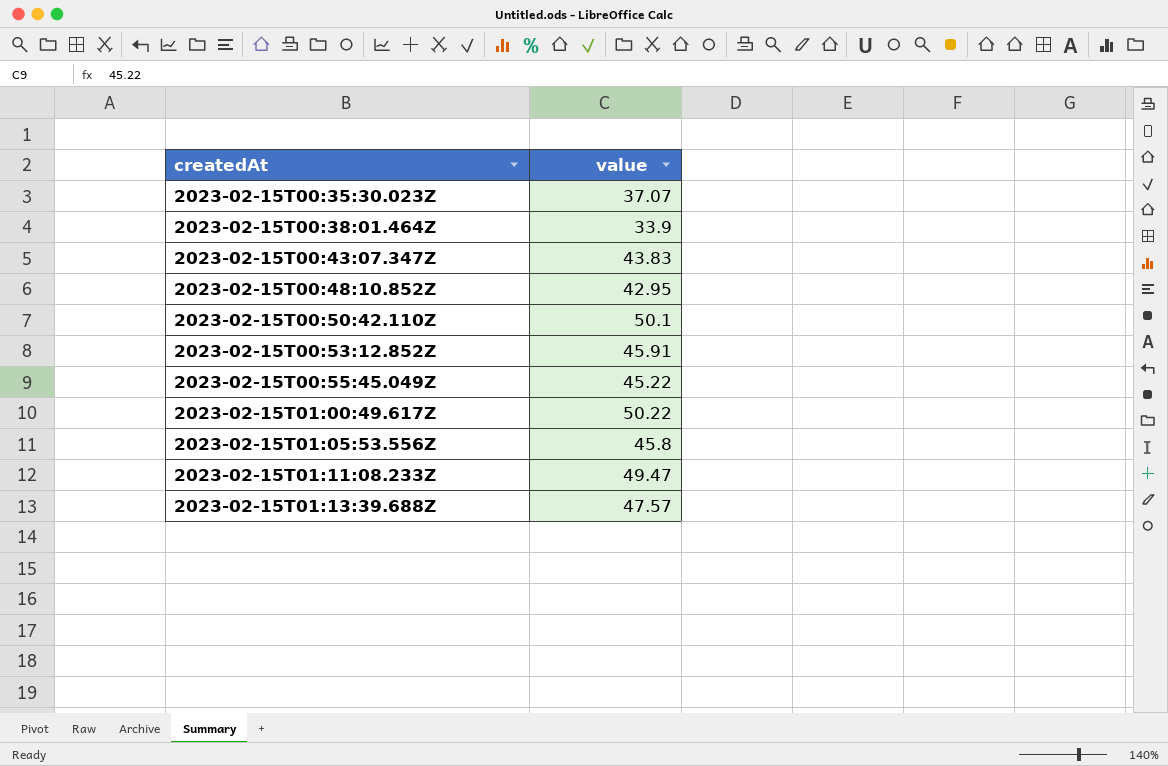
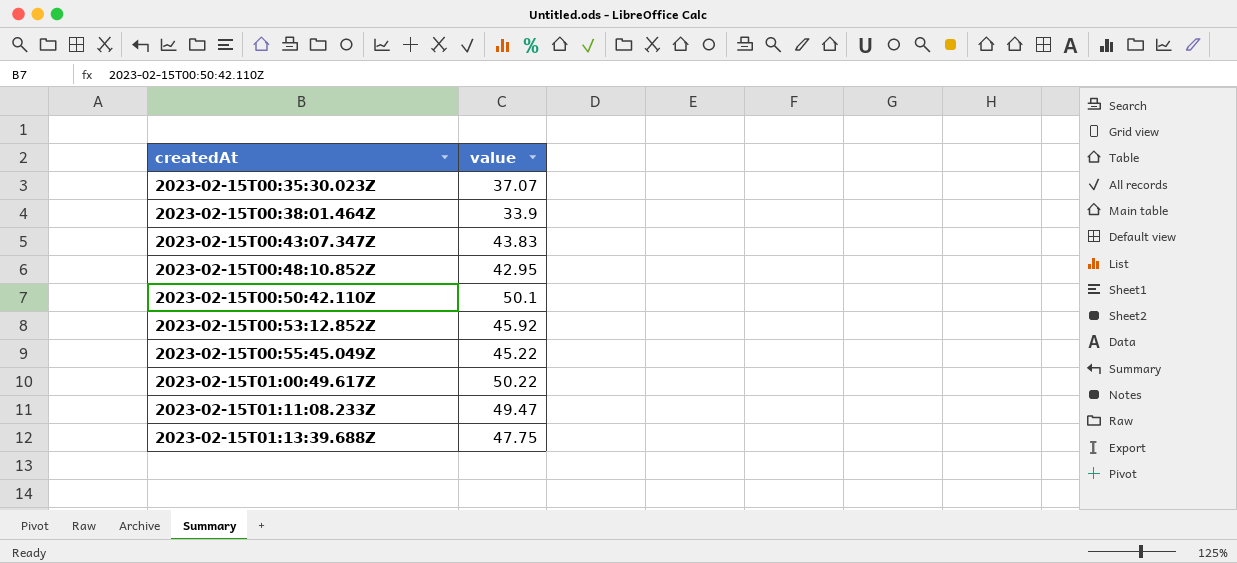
row 2023-02-15T01:05:53.556Z: 45.8 -> none
2023-02-15T00:53:12.852Z | value: 45.91 -> 45.92
2023-02-15T01:13:39.688Z | value: 47.57 -> 47.75

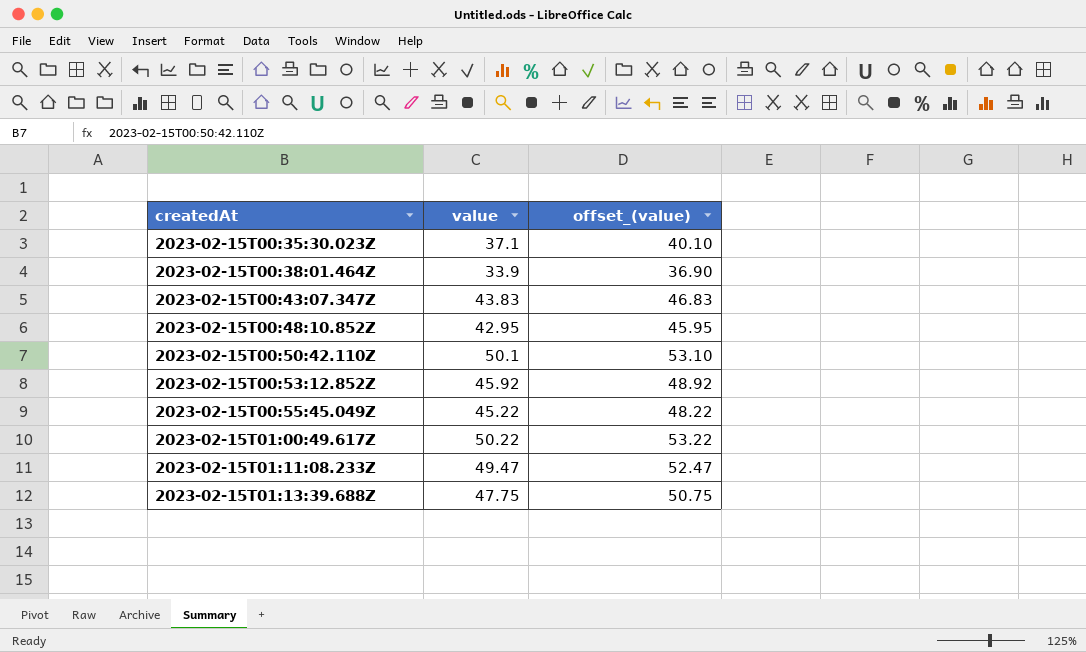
column offset_(value) | formula: none -> [value] + 3
2023-02-15T00:35:30.023Z | value: 37.07 -> 37.1

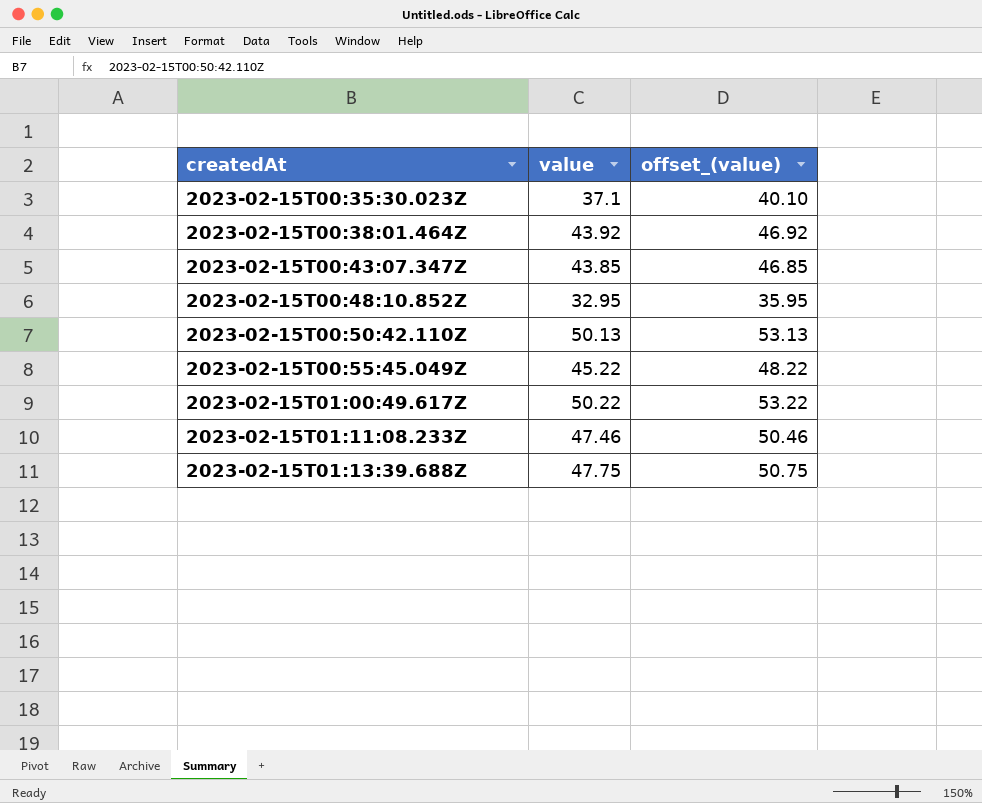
row 2023-02-15T00:53:12.852Z: 45.92 | 48.92 -> none
2023-02-15T00:38:01.464Z | value: 33.9 -> 43.92
2023-02-15T00:38:01.464Z | offset_(value): 36.90 -> 46.92
2023-02-15T00:43:07.347Z | value: 43.83 -> 43.85
2023-02-15T00:43:07.347Z | offset_(value): 46.83 -> 46.85
2023-02-15T00:48:10.852Z | value: 42.95 -> 32.95
2023-02-15T00:48:10.852Z | offset_(value): 45.95 -> 35.95
2023-02-15T00:50:42.110Z | value: 50.1 -> 50.13
2023-02-15T00:50:42.110Z | offset_(value): 53.10 -> 53.13
2023-02-15T01:11:08.233Z | value: 49.47 -> 47.46
2023-02-15T01:11:08.233Z | offset_(value): 52.47 -> 50.46

